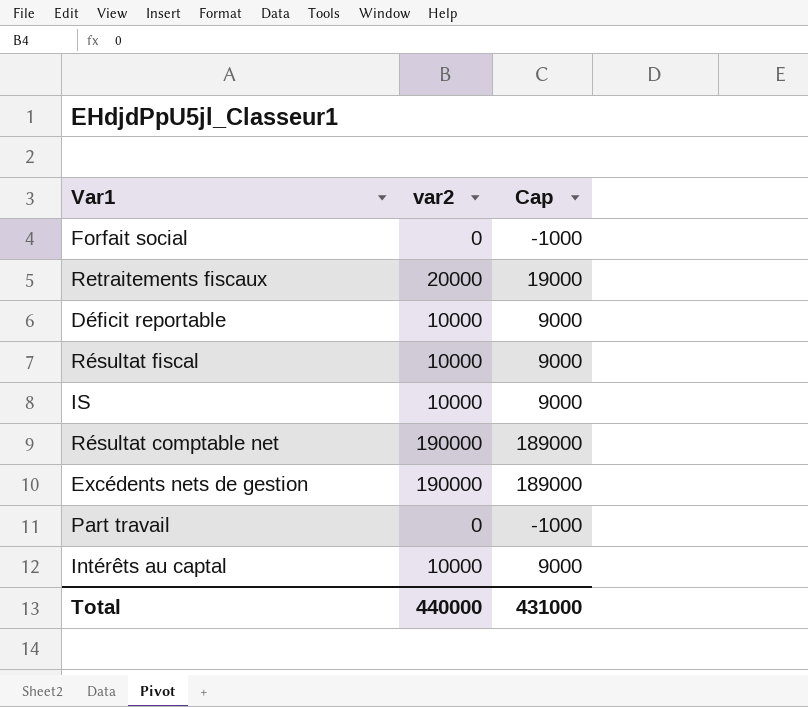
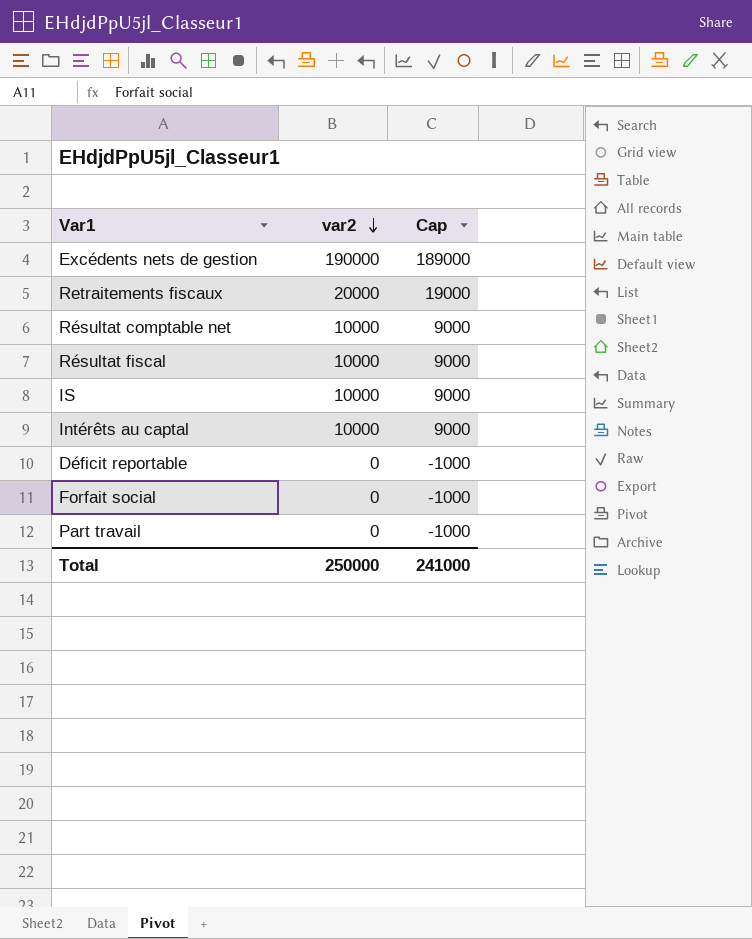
row order: none -> var2 descending
Résultat comptable net | var2: 190000 -> 10000
Résultat comptable net | Cap: 189000 -> 9000
Déficit reportable | var2: 10000 -> 0
Déficit reportable | Cap: 9000 -> -1000
Total | var2: 440000 -> 250000
Total | Cap: 431000 -> 241000

